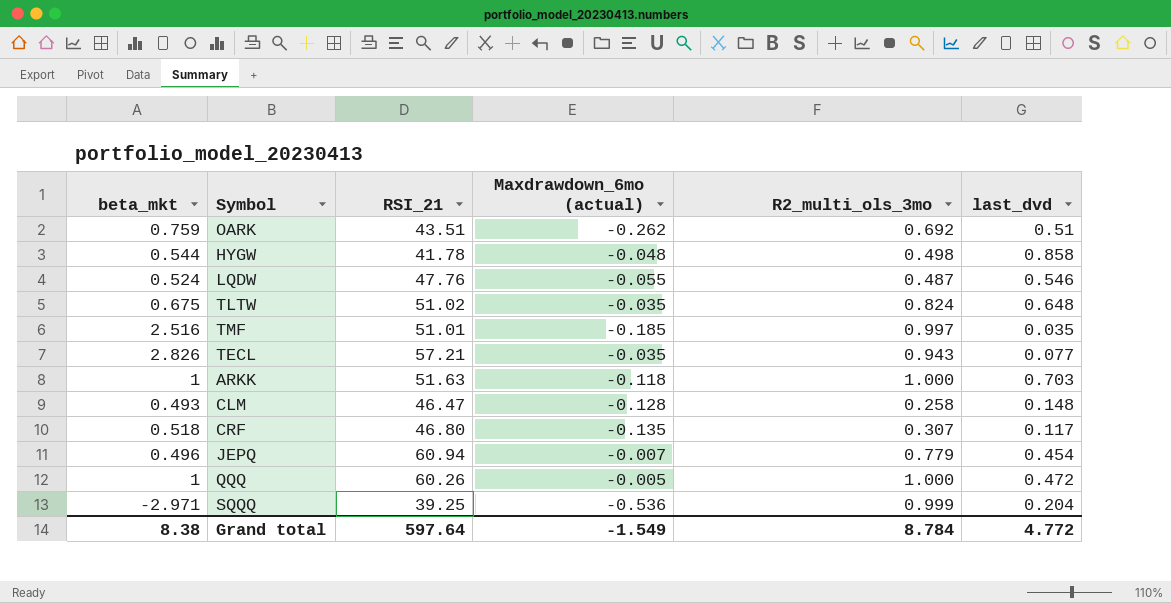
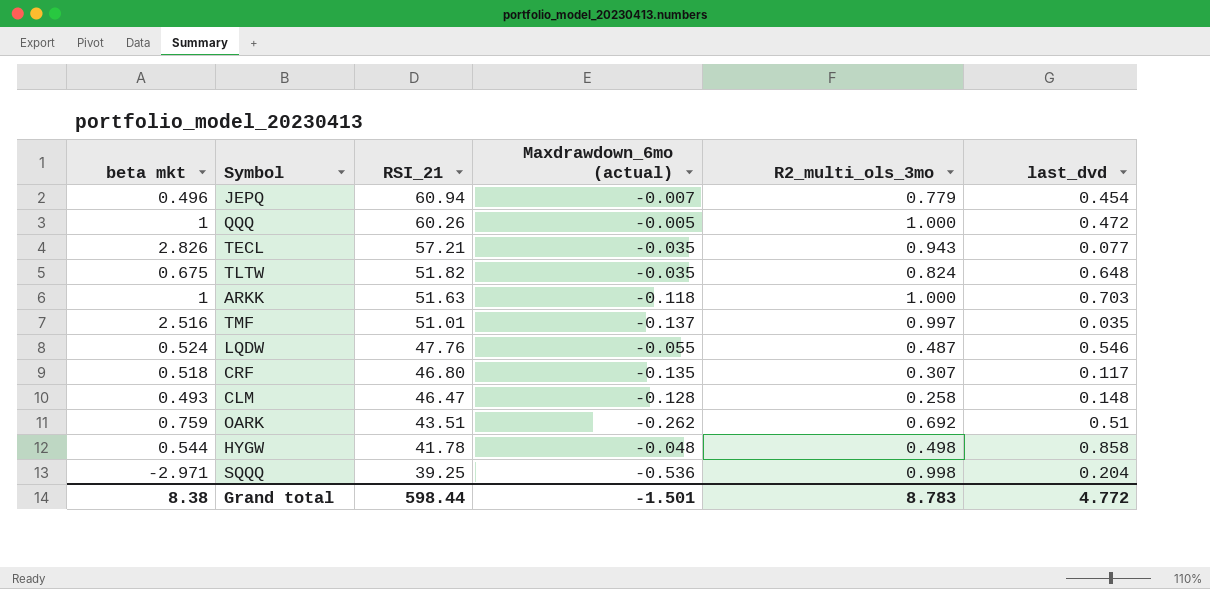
row order: none -> RSI_21 descending
column name: beta_mkt -> beta mkt
TLTW | RSI_21: 51.02 -> 51.82
TMF | Maxdrawdown_6mo (actual): -0.185 -> -0.137
SQQQ | R2_multi_ols_3mo: 0.999 -> 0.998
Grand total | RSI_21: 597.64 -> 598.44
Grand total | Maxdrawdown_6mo (actual): -1.549 -> -1.501
Grand total | R2_multi_ols_3mo: 8.784 -> 8.783

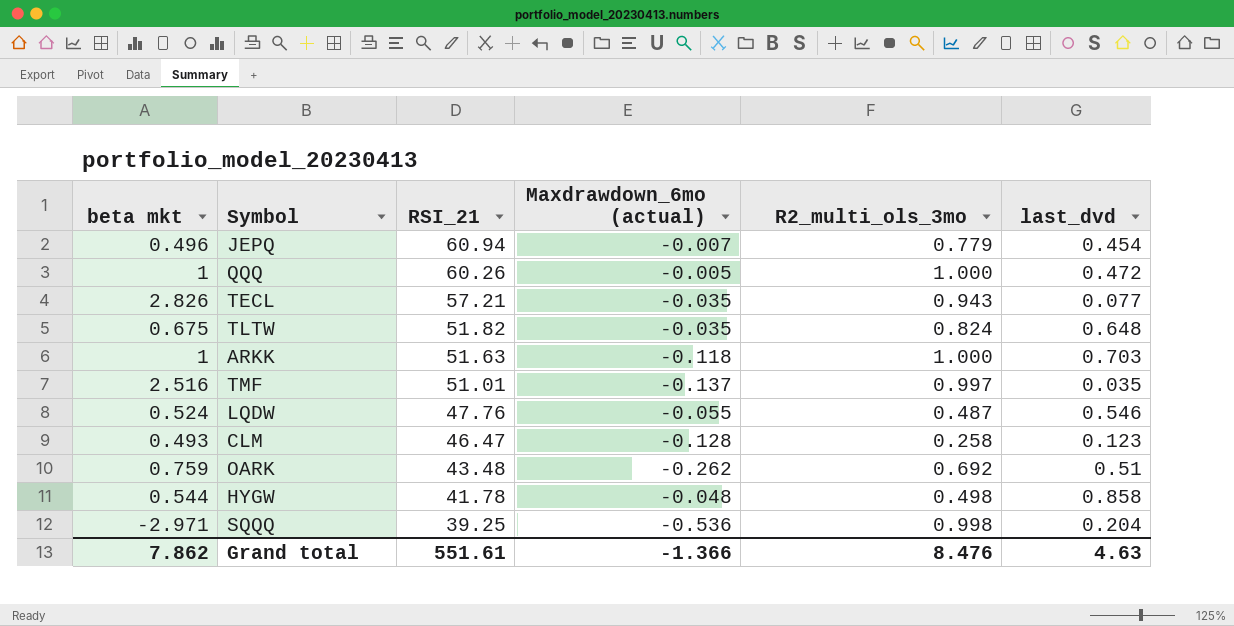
row CRF: 0.518 | 46.80 | -0.135 | 0.307 | 0.117 -> none
CLM | last_dvd: 0.148 -> 0.123
OARK | RSI_21: 43.51 -> 43.48
Grand total | beta mkt: 8.38 -> 7.862
Grand total | RSI_21: 598.44 -> 551.61
Grand total | Maxdrawdown_6mo (actual): -1.501 -> -1.366
Grand total | R2_multi_ols_3mo: 8.783 -> 8.476
Grand total | last_dvd: 4.772 -> 4.63

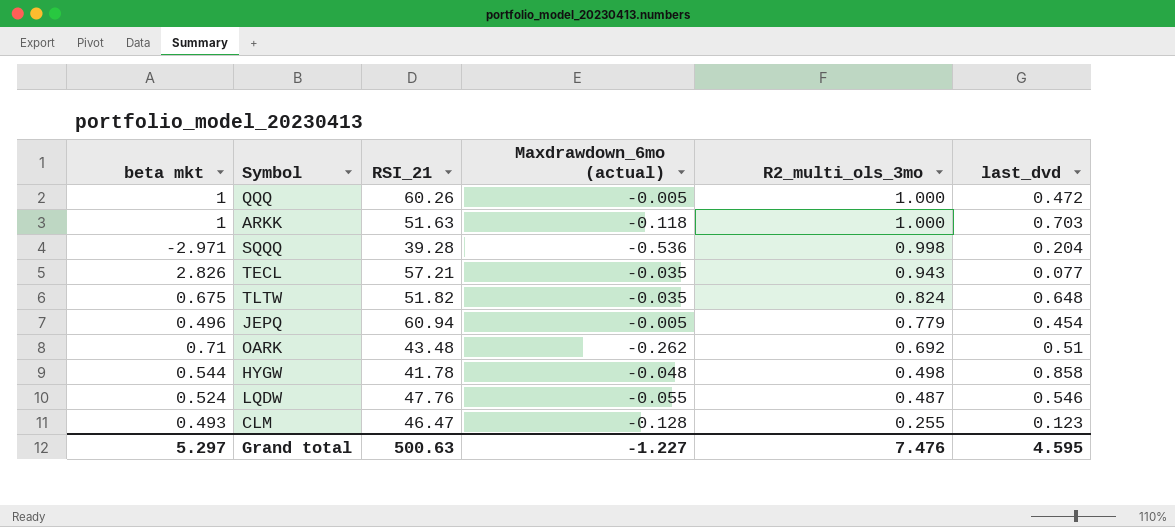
row order: RSI_21 descending -> R2_multi_ols_3mo descending
row TMF: 2.516 | 51.01 | -0.137 | 0.997 | 0.035 -> none
SQQQ | RSI_21: 39.25 -> 39.28
JEPQ | Maxdrawdown_6mo (actual): -0.007 -> -0.005
OARK | beta mkt: 0.759 -> 0.71
CLM | R2_multi_ols_3mo: 0.258 -> 0.255
Grand total | beta mkt: 7.862 -> 5.297
Grand total | RSI_21: 551.61 -> 500.63
Grand total | Maxdrawdown_6mo (actual): -1.366 -> -1.227
Grand total | R2_multi_ols_3mo: 8.476 -> 7.476
Grand total | last_dvd: 4.63 -> 4.595

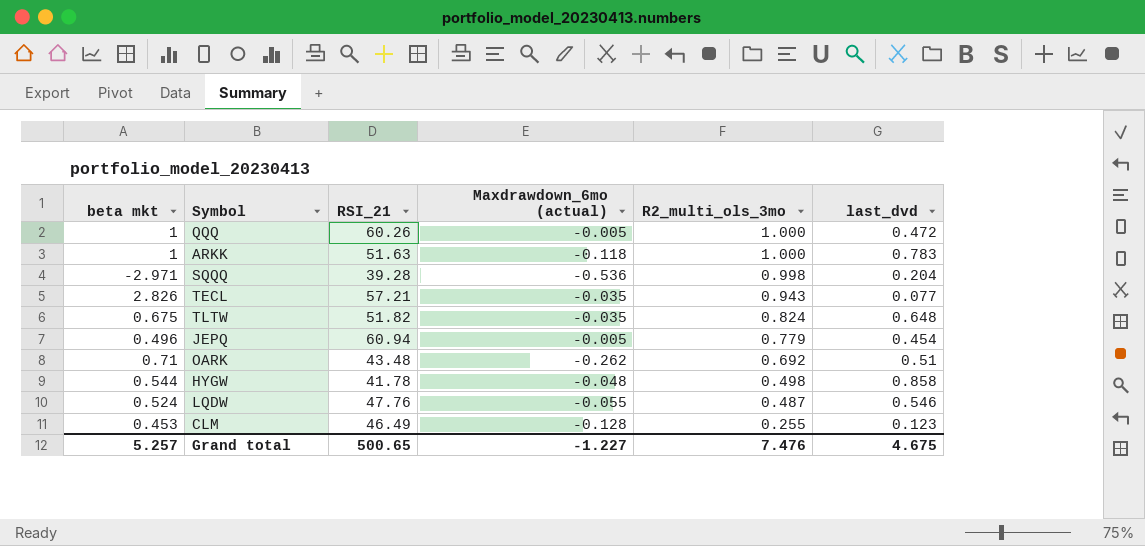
ARKK | last_dvd: 0.703 -> 0.783
CLM | beta mkt: 0.493 -> 0.453
CLM | RSI_21: 46.47 -> 46.49
Grand total | beta mkt: 5.297 -> 5.257
Grand total | RSI_21: 500.63 -> 500.65
Grand total | last_dvd: 4.595 -> 4.675

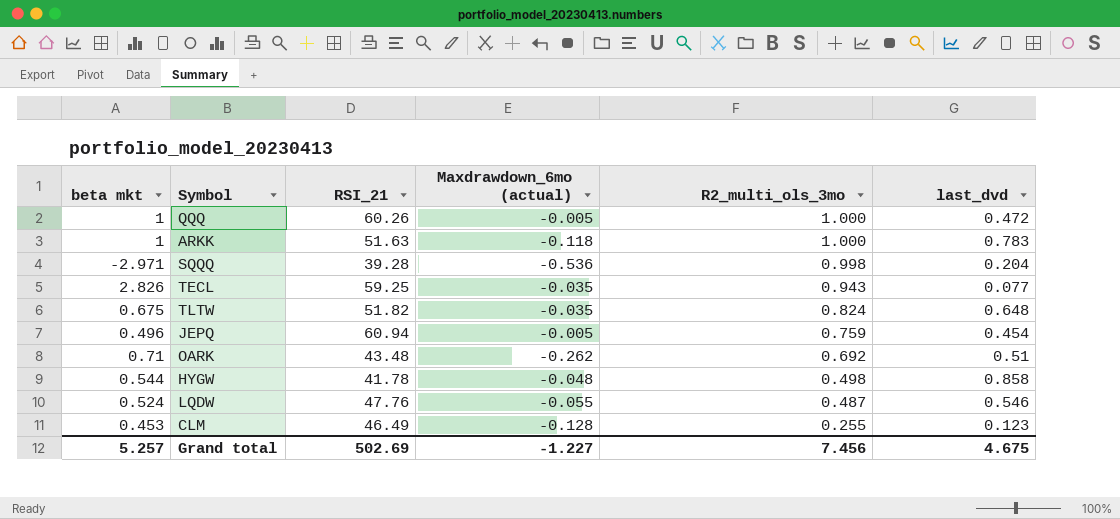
TECL | RSI_21: 57.21 -> 59.25
JEPQ | R2_multi_ols_3mo: 0.779 -> 0.759
Grand total | RSI_21: 500.65 -> 502.69
Grand total | R2_multi_ols_3mo: 7.476 -> 7.456

